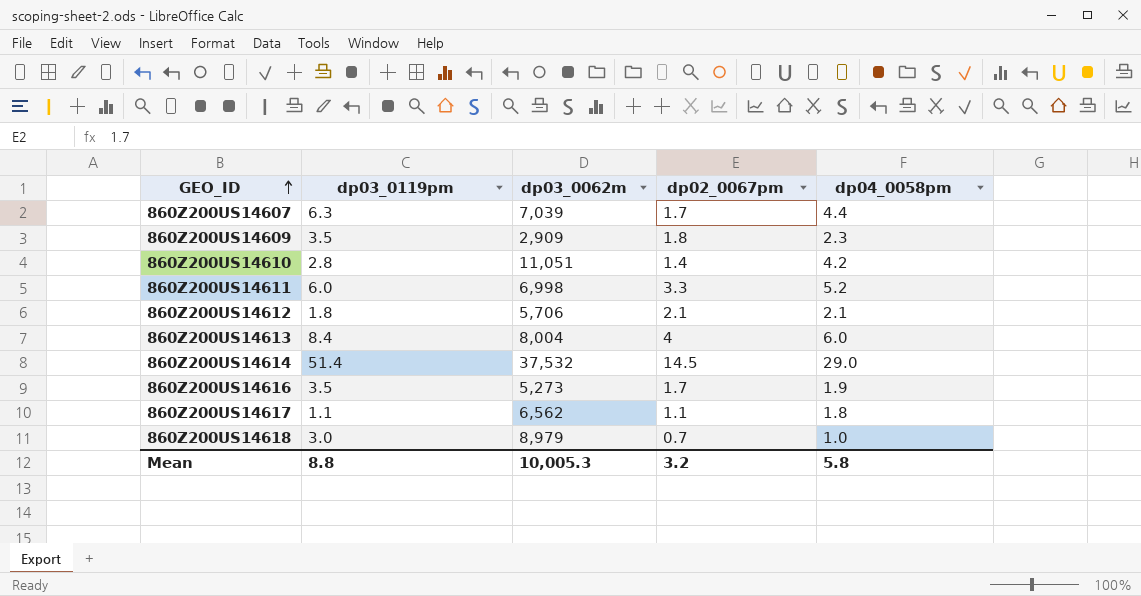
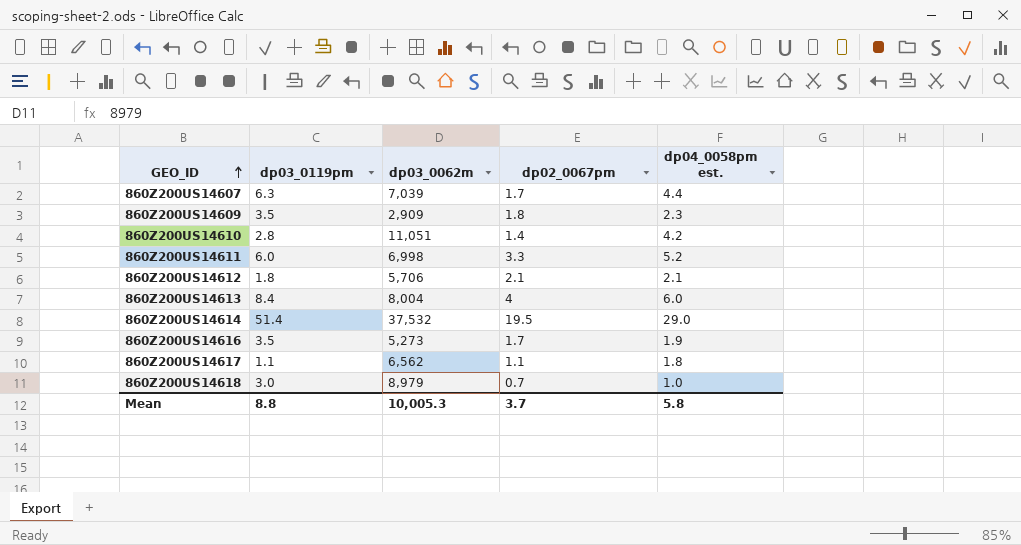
column name: dp04_0058pm -> dp04_0058pm est.
860Z200US14614 | dp02_0067pm: 14.5 -> 19.5
Mean | dp02_0067pm: 3.2 -> 3.7

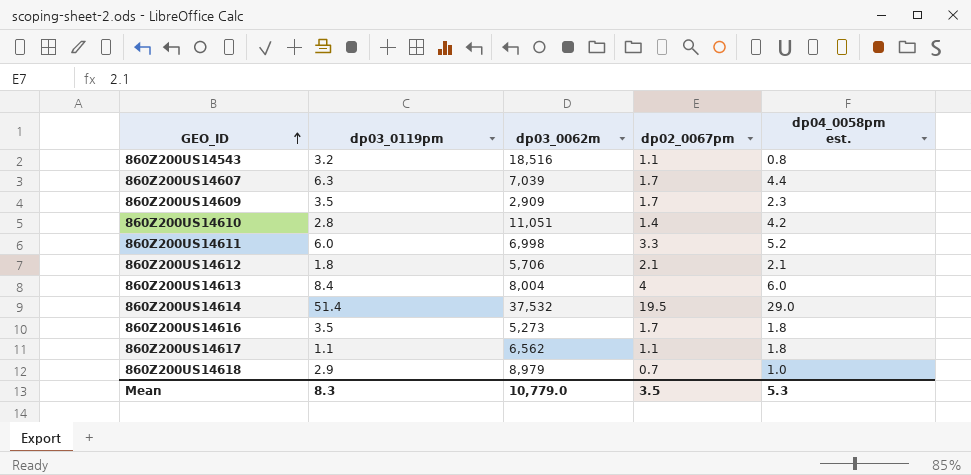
row 860Z200US14543: none -> 3.2 | 18,516 | 1.1 | 0.8
860Z200US14609 | dp02_0067pm: 1.8 -> 1.7
860Z200US14616 | dp04_0058pm est.: 1.9 -> 1.8
860Z200US14618 | dp03_0119pm: 3.0 -> 2.9
Mean | dp03_0119pm: 8.8 -> 8.3
Mean | dp03_0062m: 10,005.3 -> 10,779.0
Mean | dp02_0067pm: 3.7 -> 3.5
Mean | dp04_0058pm est.: 5.8 -> 5.3

